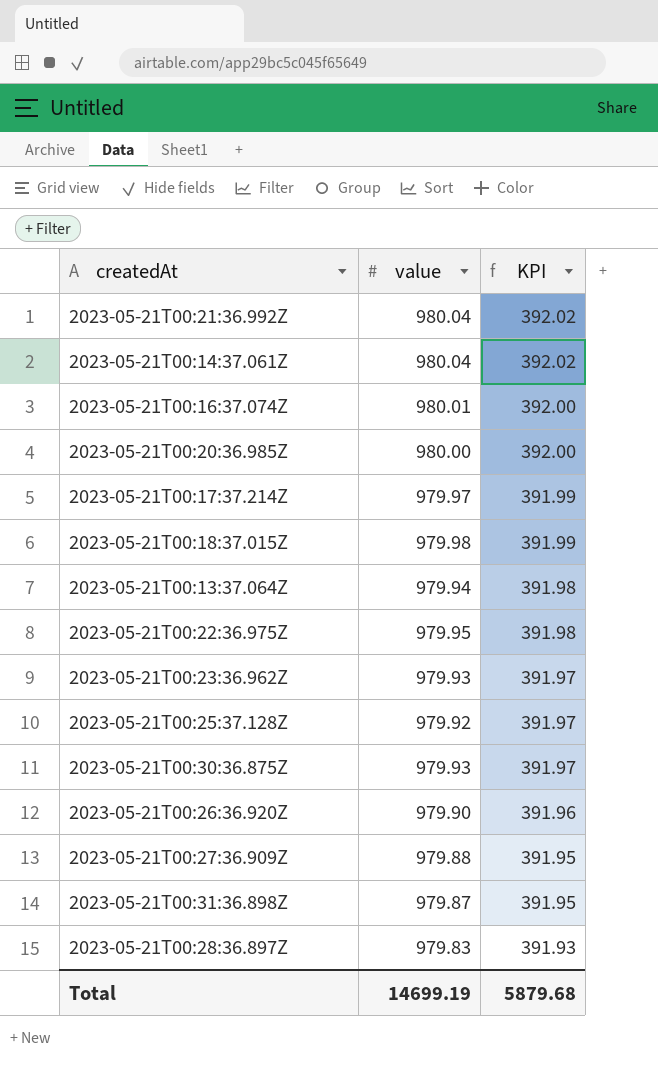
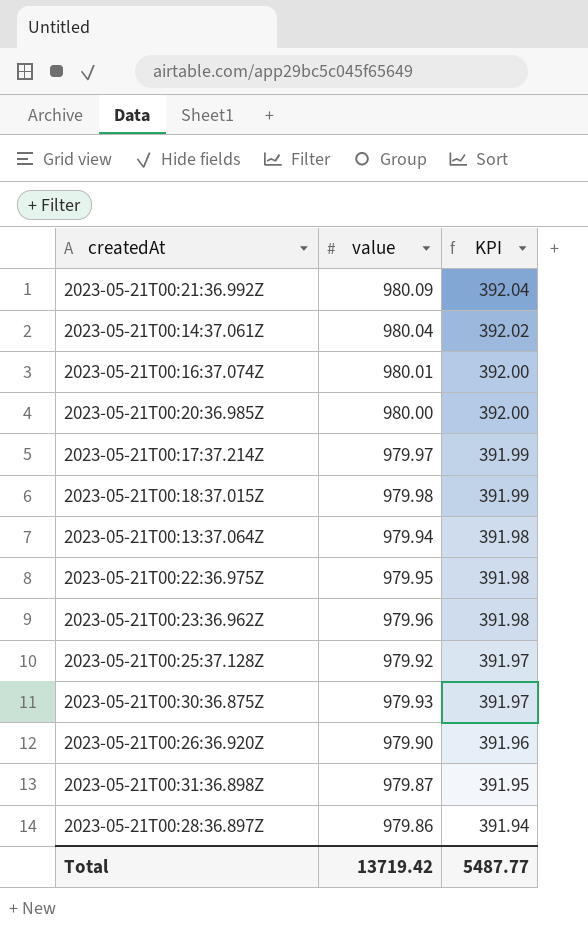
row 2023-05-21T00:27:36.909Z: 979.88 | 391.95 -> none
2023-05-21T00:21:36.992Z | value: 980.04 -> 980.09
2023-05-21T00:21:36.992Z | KPI: 392.02 -> 392.04
2023-05-21T00:23:36.962Z | value: 979.93 -> 979.96
2023-05-21T00:23:36.962Z | KPI: 391.97 -> 391.98
2023-05-21T00:28:36.897Z | value: 979.83 -> 979.86
2023-05-21T00:28:36.897Z | KPI: 391.93 -> 391.94
Total | value: 14699.19 -> 13719.42
Total | KPI: 5879.68 -> 5487.77

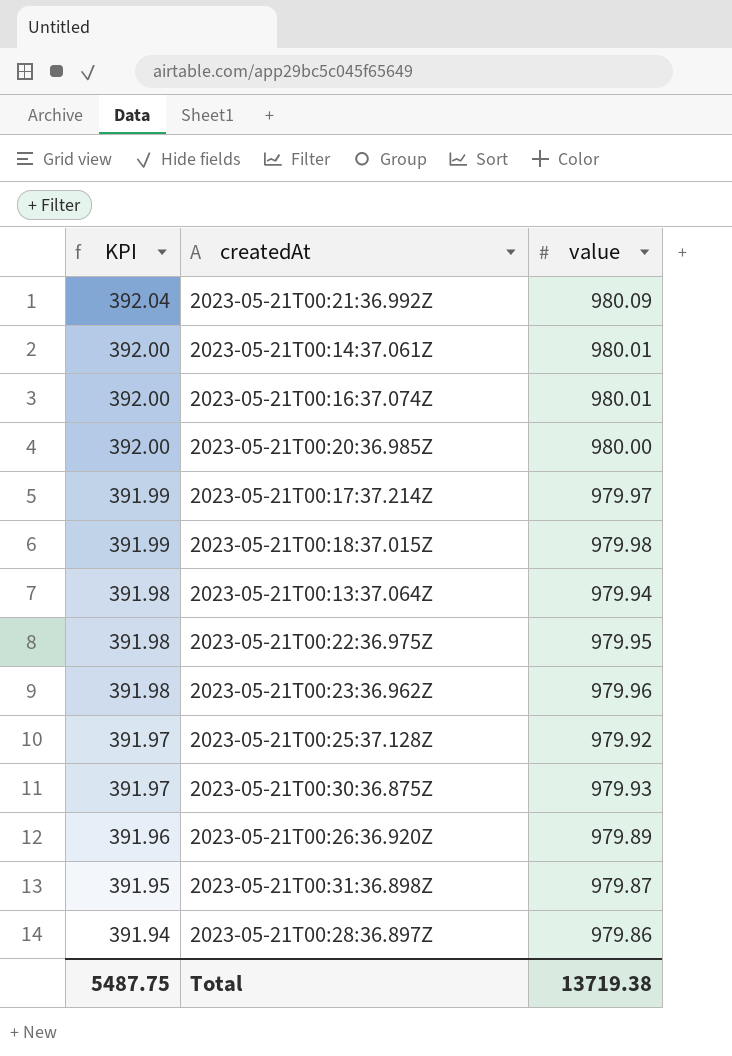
column KPI | position: 3 -> 1
2023-05-21T00:14:37.061Z | KPI: 392.02 -> 392.00
2023-05-21T00:14:37.061Z | value: 980.04 -> 980.01
2023-05-21T00:26:36.920Z | value: 979.90 -> 979.89
Total | KPI: 5487.77 -> 5487.75
Total | value: 13719.42 -> 13719.38

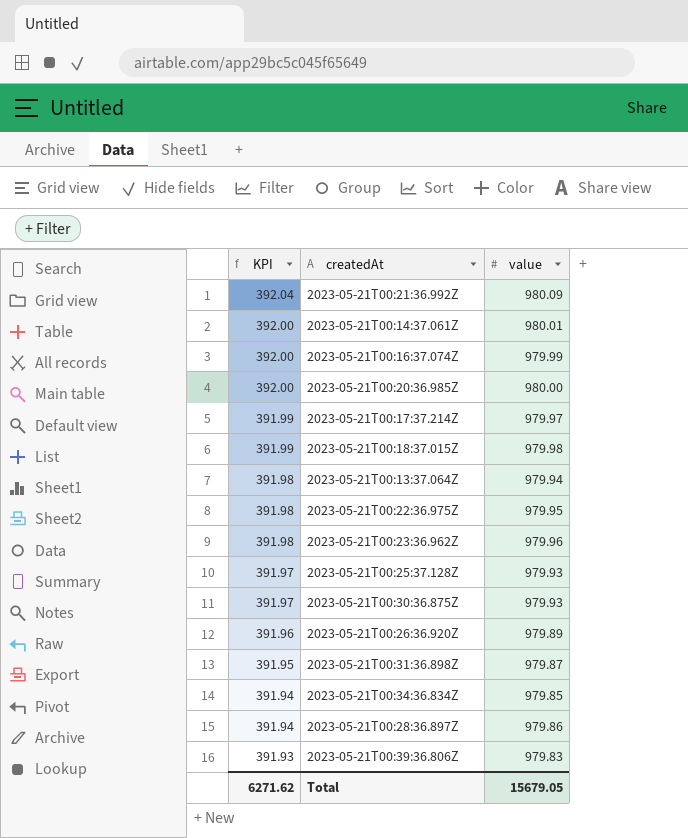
2023-05-21T00:16:37.074Z | value: 980.01 -> 979.99
2023-05-21T00:25:37.128Z | value: 979.92 -> 979.93
row 2023-05-21T00:34:36.834Z: none -> 391.94 | 979.85
row 2023-05-21T00:39:36.806Z: none -> 391.93 | 979.83
Total | KPI: 5487.75 -> 6271.62
Total | value: 13719.38 -> 15679.05

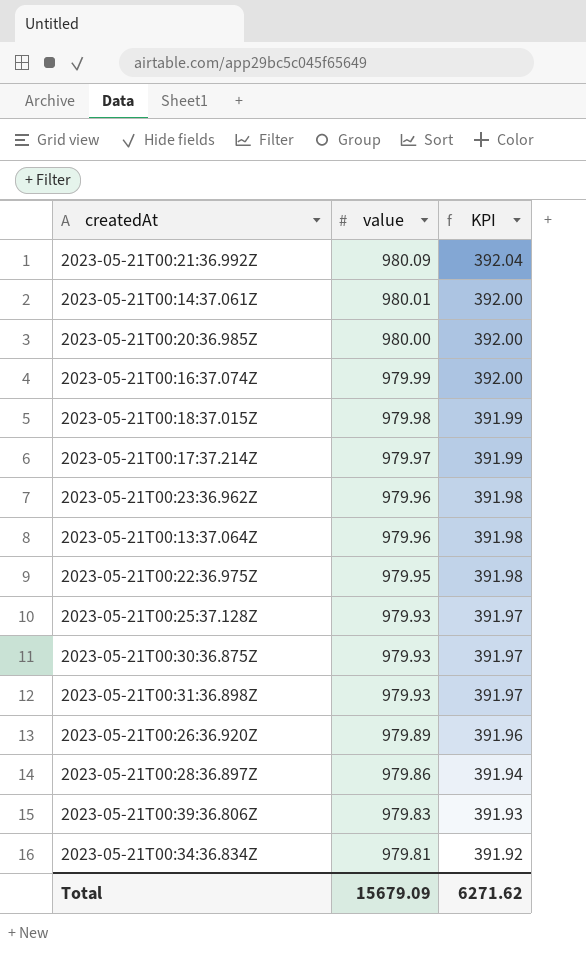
row order: KPI descending -> value descending
column KPI | position: 1 -> 3
2023-05-21T00:13:37.064Z | value: 979.94 -> 979.96
2023-05-21T00:31:36.898Z | value: 979.87 -> 979.93
2023-05-21T00:31:36.898Z | KPI: 391.95 -> 391.97
2023-05-21T00:34:36.834Z | value: 979.85 -> 979.81
2023-05-21T00:34:36.834Z | KPI: 391.94 -> 391.92
Total | value: 15679.05 -> 15679.09

